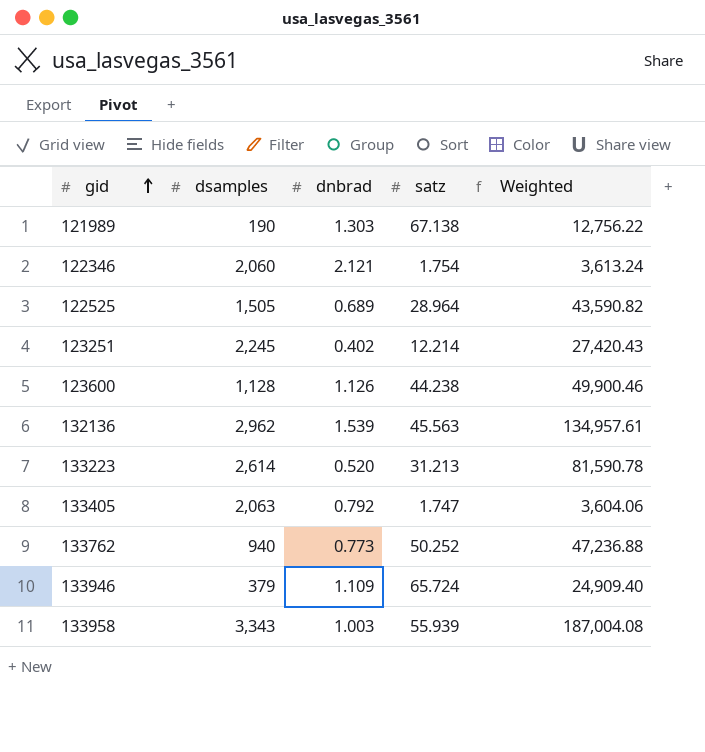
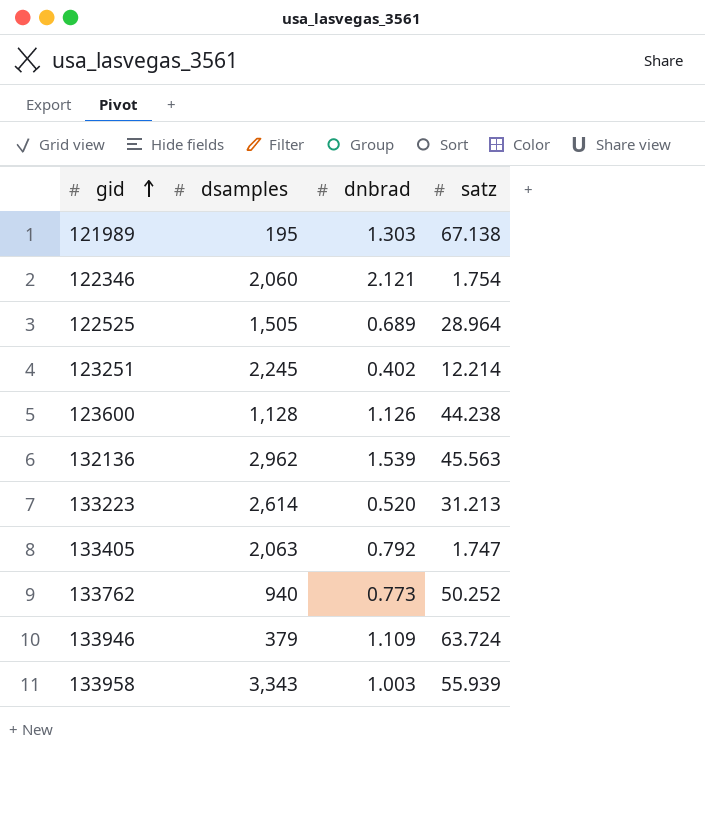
column Weighted | formula: [dsamples] * [satz] -> none
121989 | dsamples: 190 -> 195
133946 | satz: 65.724 -> 63.724

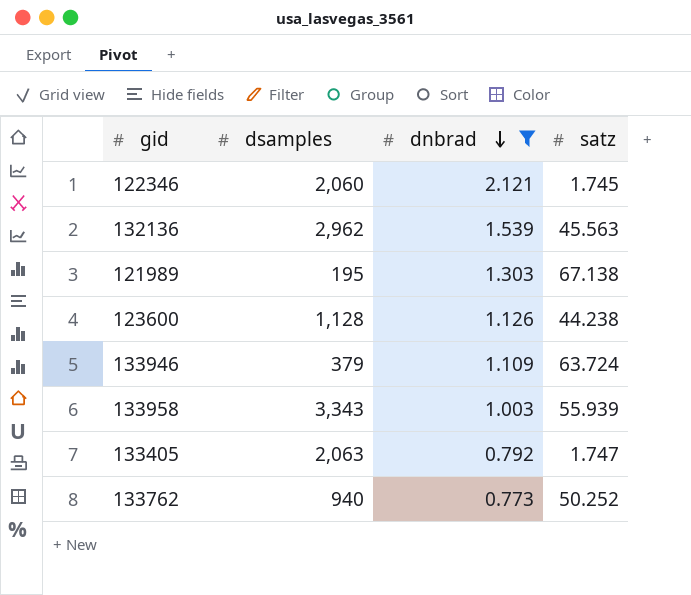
filter: none -> dnbrad >= 0.773
row order: gid ascending -> dnbrad descending
122346 | satz: 1.754 -> 1.745

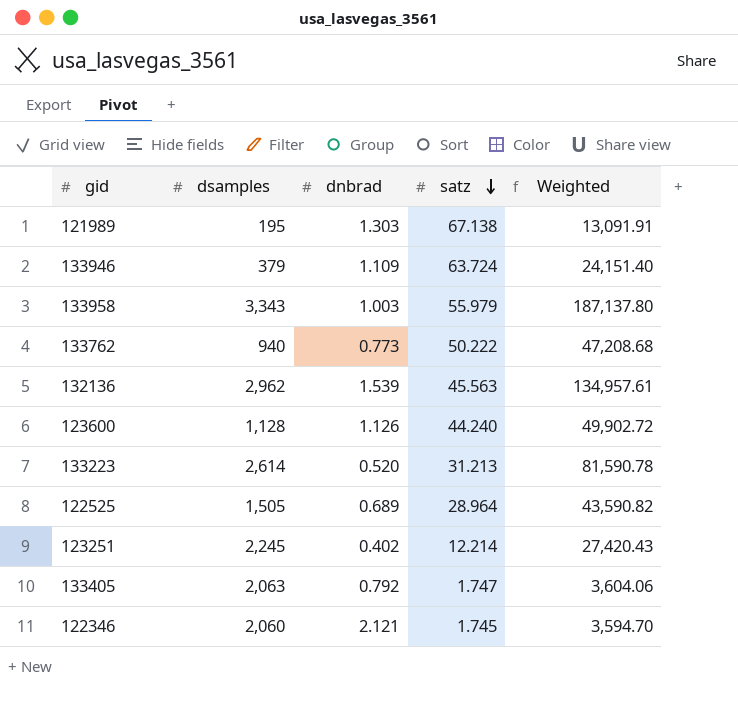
filter: dnbrad >= 0.773 -> none
row order: dnbrad descending -> satz descending
column Weighted | formula: none -> [dsamples] * [satz]
133958 | satz: 55.939 -> 55.979
133762 | satz: 50.252 -> 50.222
123600 | satz: 44.238 -> 44.240

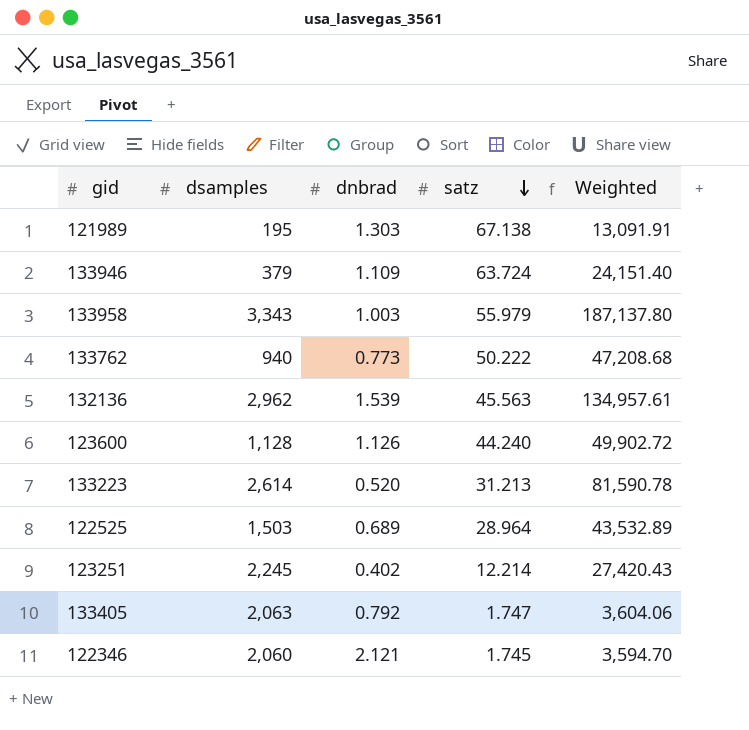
122525 | dsamples: 1,505 -> 1,503
122525 | Weighted: 43,590.82 -> 43,532.89

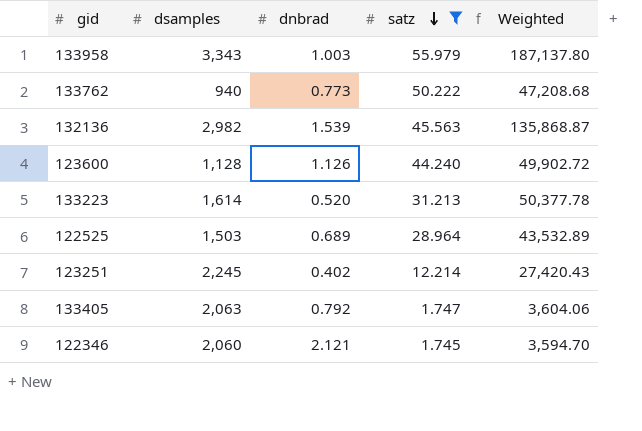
filter: none -> satz <= 55.979
132136 | dsamples: 2,962 -> 2,982
132136 | Weighted: 134,957.61 -> 135,868.87
133223 | dsamples: 2,614 -> 1,614
133223 | Weighted: 81,590.78 -> 50,377.78

